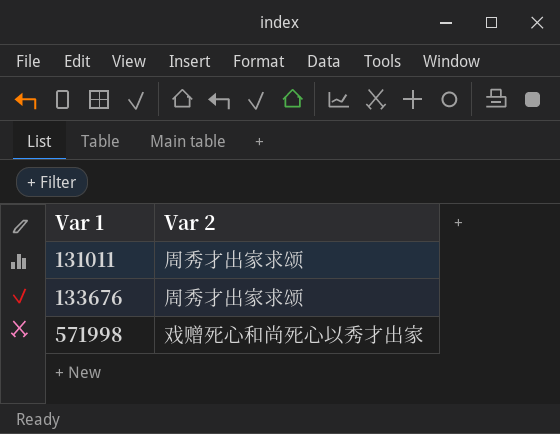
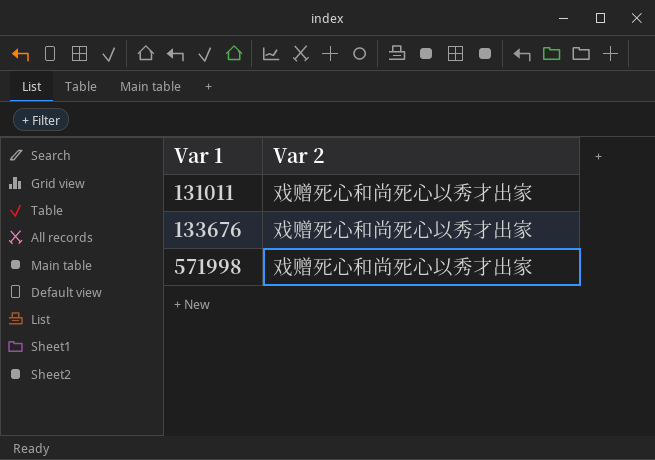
131011 | Var 2: 周秀才出家求颂 -> 戏赠死心和尚死心以秀才出家
133676 | Var 2: 周秀才出家求颂 -> 戏赠死心和尚死心以秀才出家

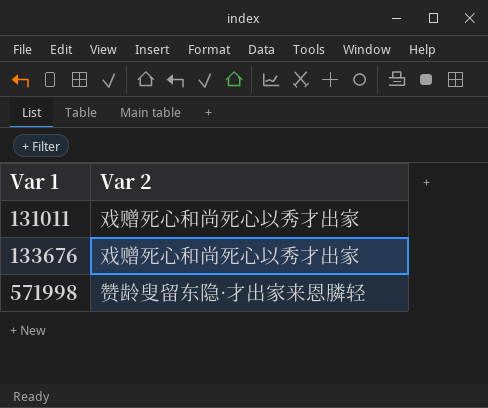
571998 | Var 2: 戏赠死心和尚死心以秀才出家 -> 赞龄叟留东隐·才出家来恩膦轻

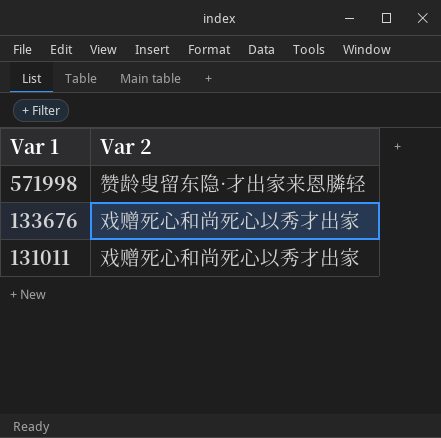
row order: Var 1 ascending -> Var 1 descending

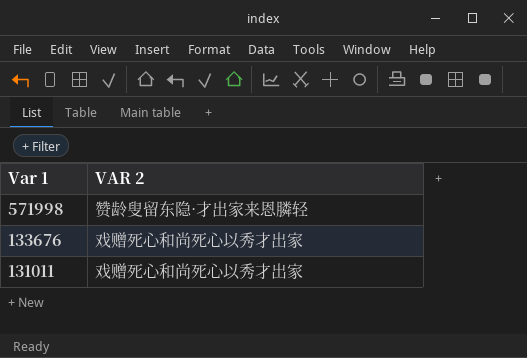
column name: Var 2 -> VAR 2

